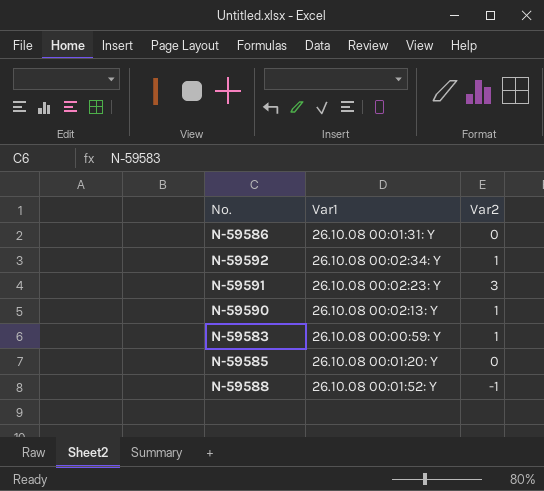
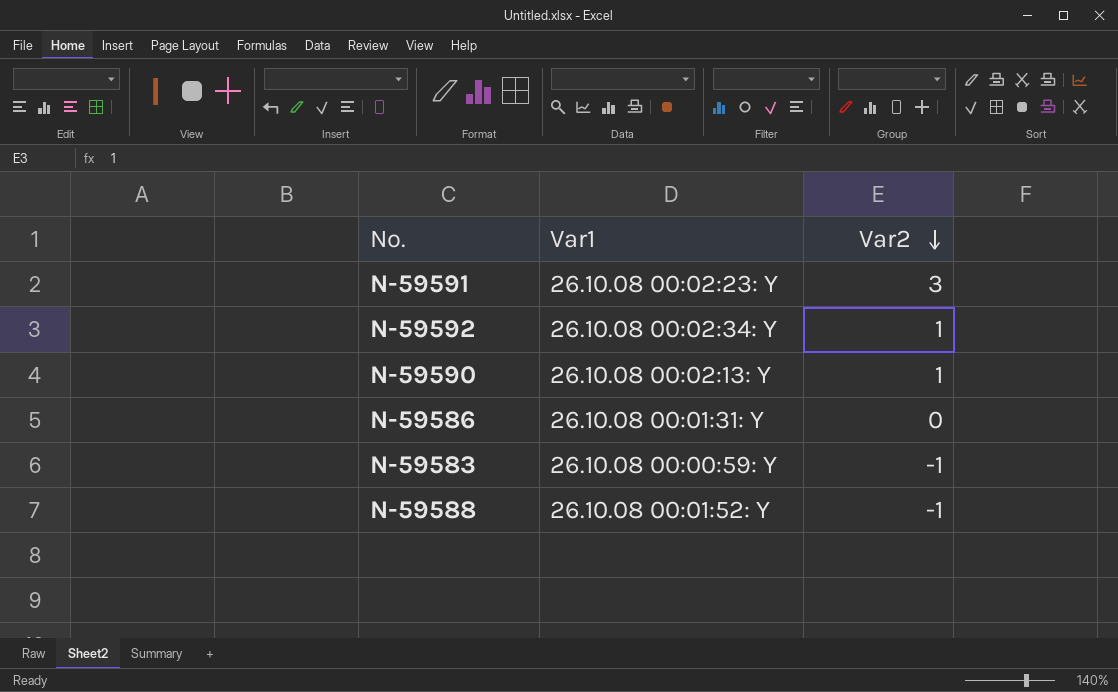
row order: none -> Var2 descending
row N-59585: 26.10.08 00:01:20: Y | 0 -> none
N-59583 | Var2: 1 -> -1

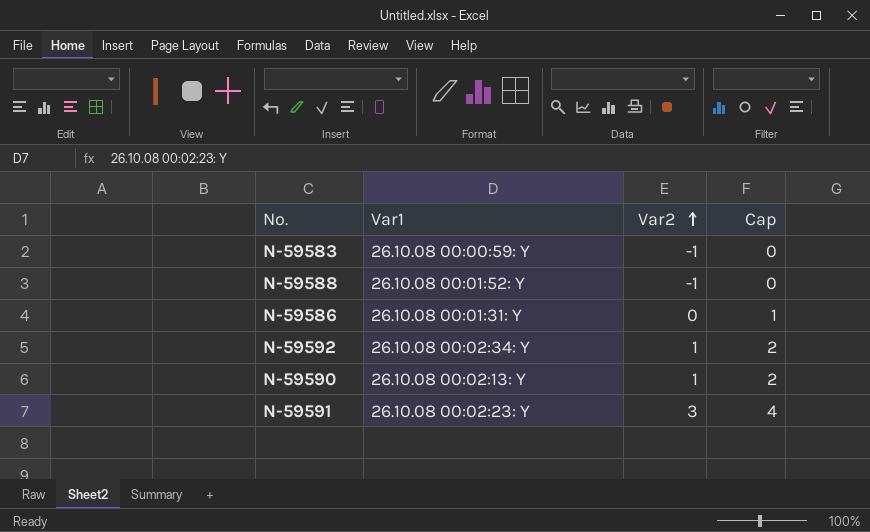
row order: Var2 descending -> Var2 ascending
column Cap | formula: none -> [Var2] + 1

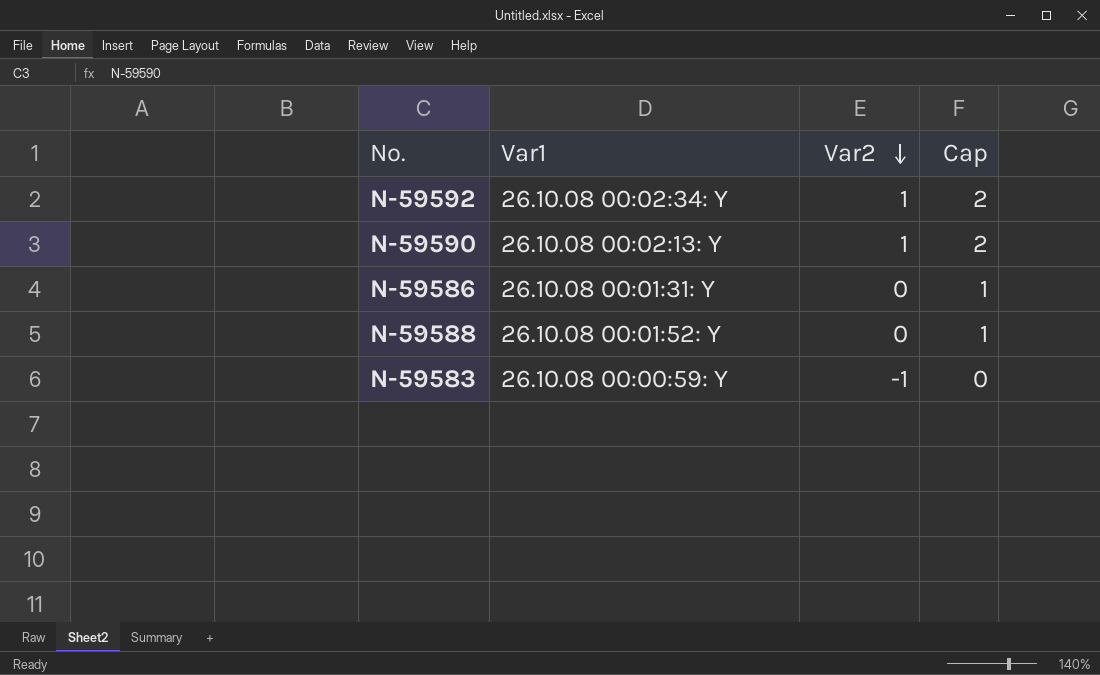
row order: Var2 ascending -> Var2 descending
row N-59591: 26.10.08 00:02:23: Y | 3 | 4 -> none
N-59588 | Var2: -1 -> 0
N-59588 | Cap: 0 -> 1

